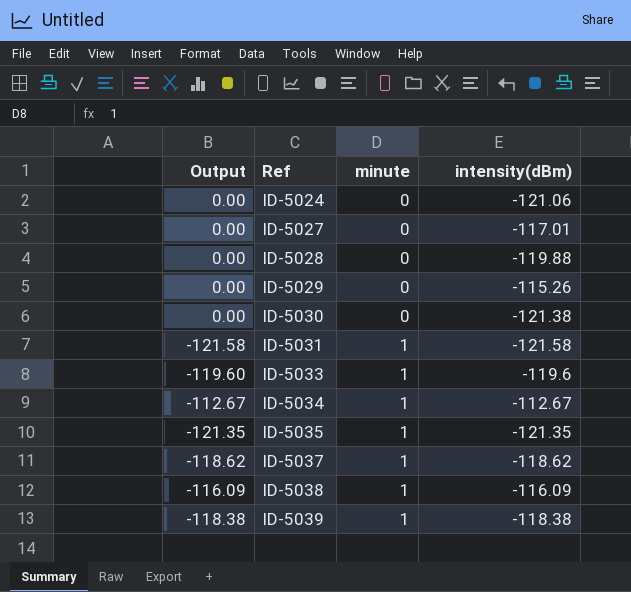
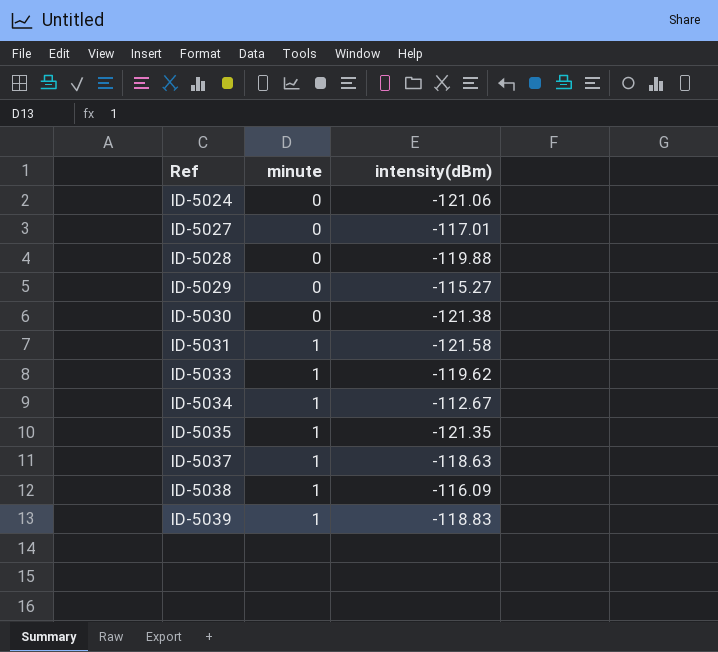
column Output | formula: [minute] * [intensity(dBm)] -> none
ID-5029 | intensity(dBm): -115.26 -> -115.27
ID-5033 | intensity(dBm): -119.6 -> -119.62
ID-5037 | intensity(dBm): -118.62 -> -118.63
ID-5039 | intensity(dBm): -118.38 -> -118.83

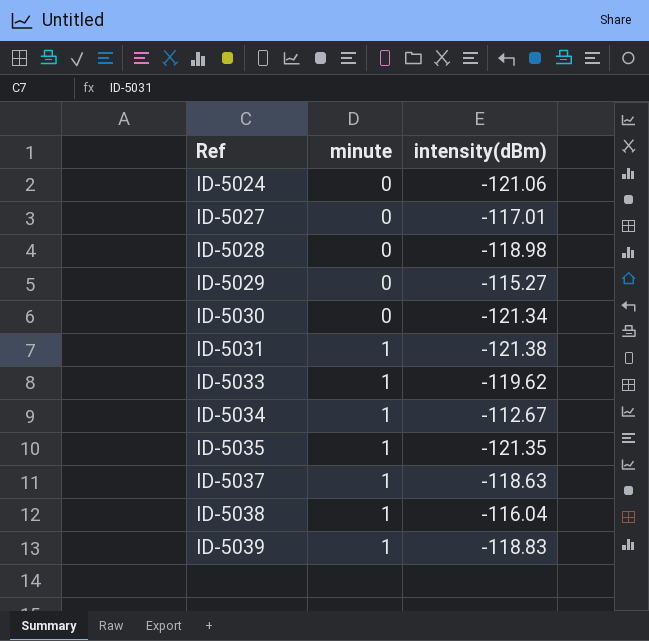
ID-5028 | intensity(dBm): -119.88 -> -118.98
ID-5030 | intensity(dBm): -121.38 -> -121.34
ID-5031 | intensity(dBm): -121.58 -> -121.38
ID-5038 | intensity(dBm): -116.09 -> -116.04

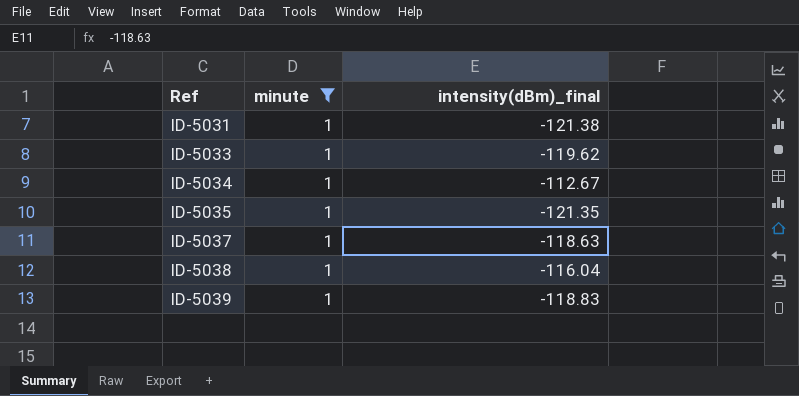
filter: none -> minute = 1
column name: intensity(dBm) -> intensity(dBm)_final

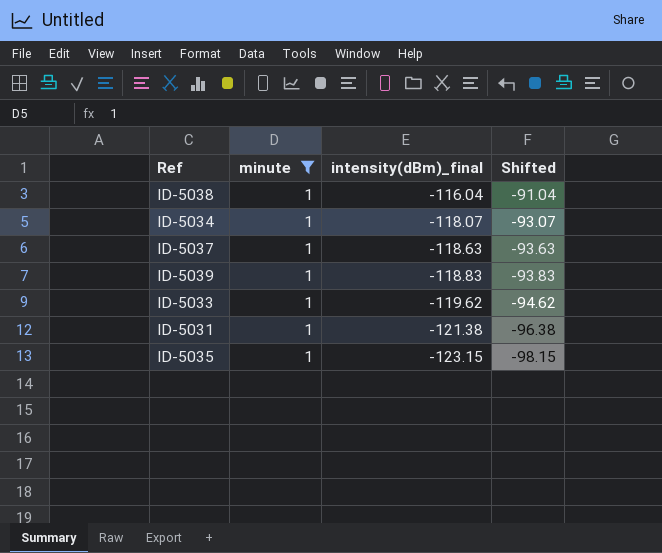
row order: Ref ascending -> intensity(dBm)_final descending
column Shifted | formula: none -> [intensity(dBm)_final] + 25
ID-5034 | intensity(dBm)_final: -112.67 -> -118.07
ID-5035 | intensity(dBm)_final: -121.35 -> -123.15

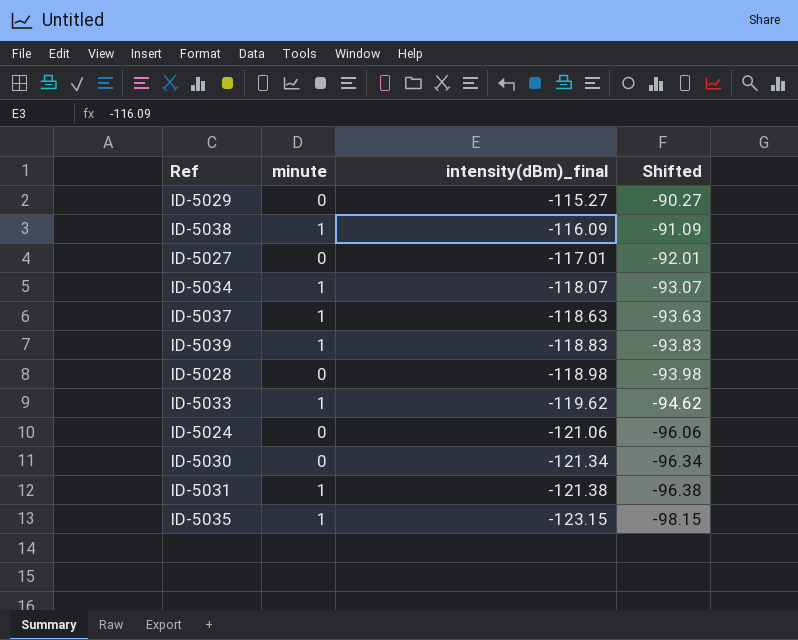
filter: minute = 1 -> none
ID-5038 | intensity(dBm)_final: -116.04 -> -116.09
ID-5038 | Shifted: -91.04 -> -91.09

